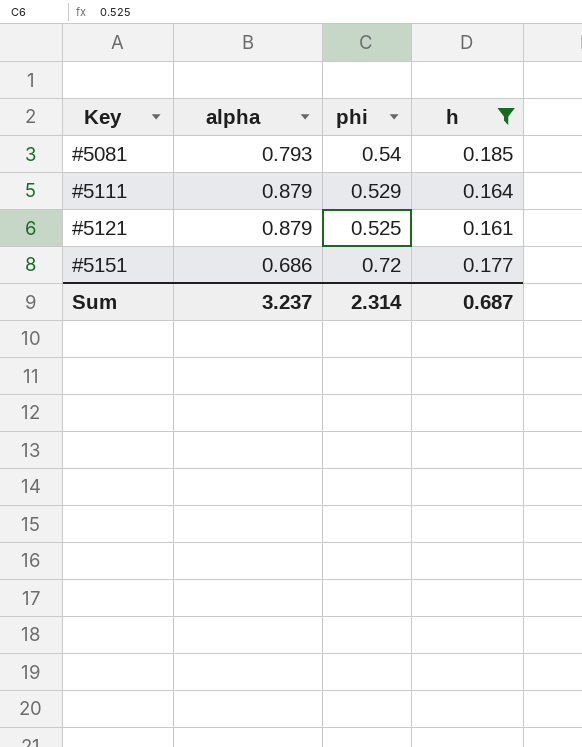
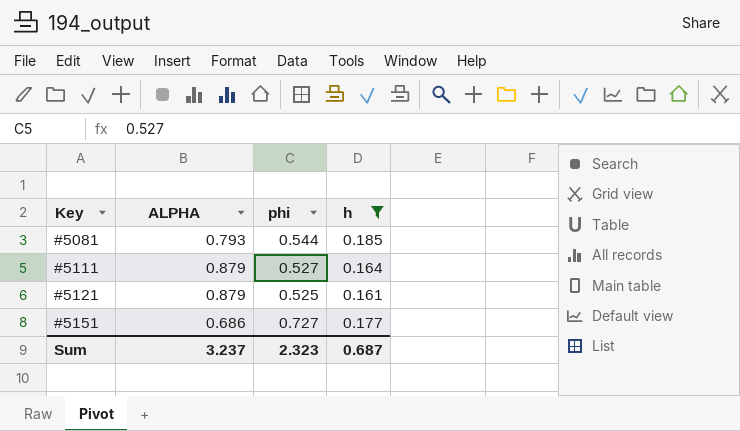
column name: alpha -> ALPHA
#5081 | phi: 0.54 -> 0.544
#5111 | phi: 0.529 -> 0.527
#5151 | phi: 0.72 -> 0.727
Sum | phi: 2.314 -> 2.323

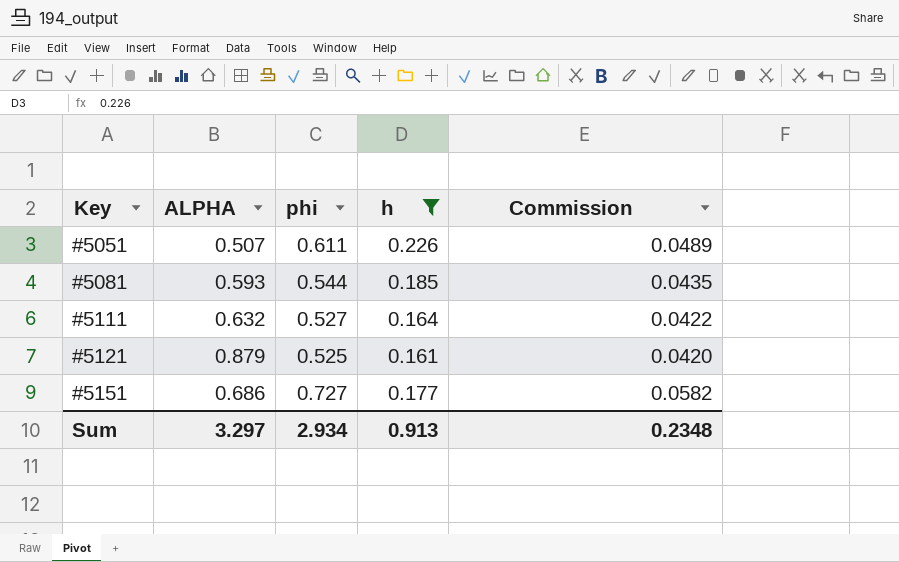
column Commission | formula: none -> [phi] * 0.08
row #5051: none -> 0.507 | 0.611 | 0.226 | 0.0489
#5081 | ALPHA: 0.793 -> 0.593
#5111 | ALPHA: 0.879 -> 0.632
Sum | ALPHA: 3.237 -> 3.297
Sum | phi: 2.323 -> 2.934
Sum | h: 0.687 -> 0.913

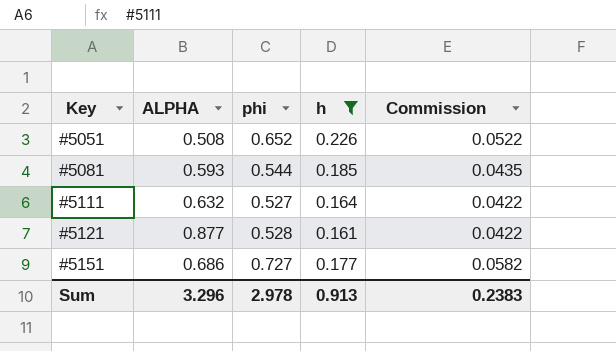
#5051 | ALPHA: 0.507 -> 0.508
#5051 | phi: 0.611 -> 0.652
#5051 | Commission: 0.0489 -> 0.0522
#5121 | ALPHA: 0.879 -> 0.877
#5121 | phi: 0.525 -> 0.528
#5121 | Commission: 0.0420 -> 0.0422
Sum | ALPHA: 3.297 -> 3.296
Sum | phi: 2.934 -> 2.978
Sum | Commission: 0.2348 -> 0.2383

